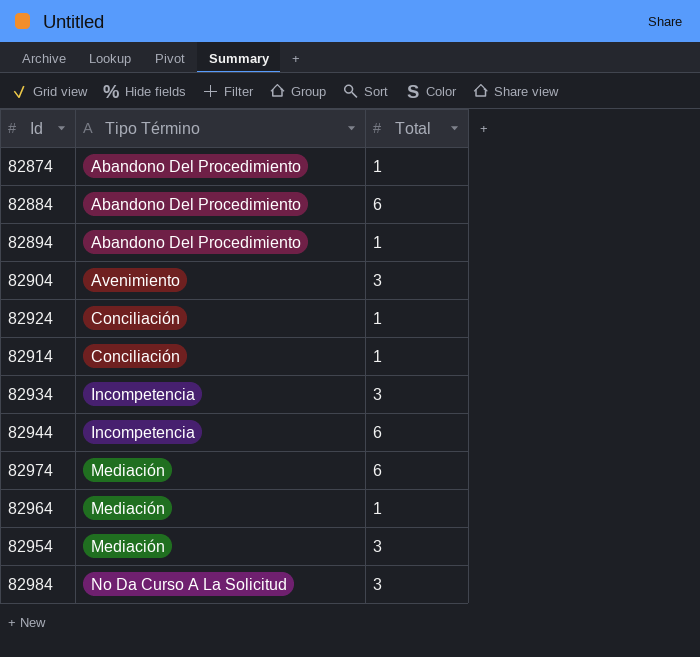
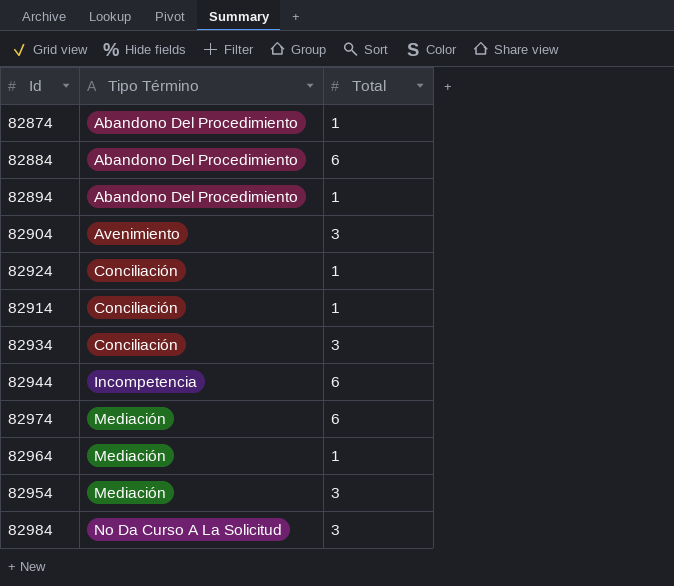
82934 | Tipo Término: Incompetencia -> Conciliación

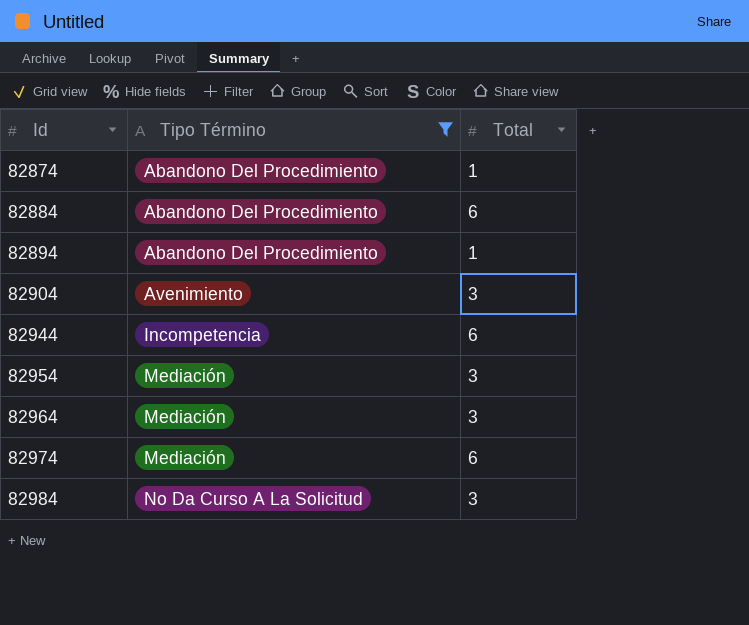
filter: none -> Tipo Término != Conciliación
row order: Tipo Término ascending -> Id ascending
82964 | Total: 1 -> 3

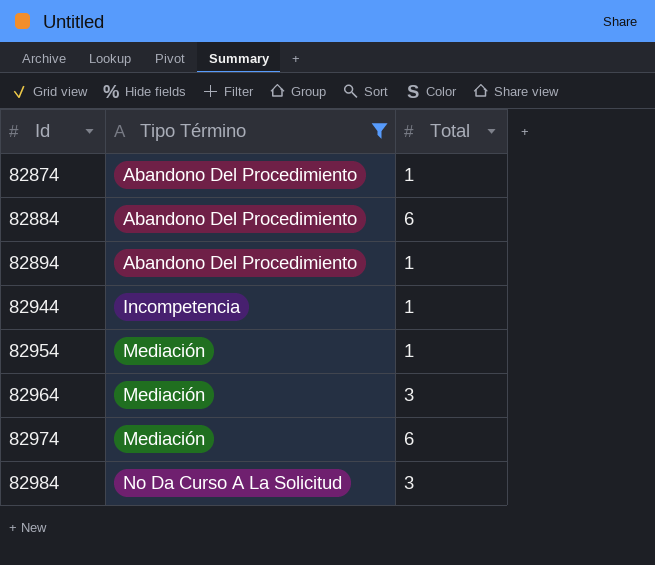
row 82904: Avenimiento | 3 -> none
82944 | Total: 6 -> 1
82954 | Total: 3 -> 1

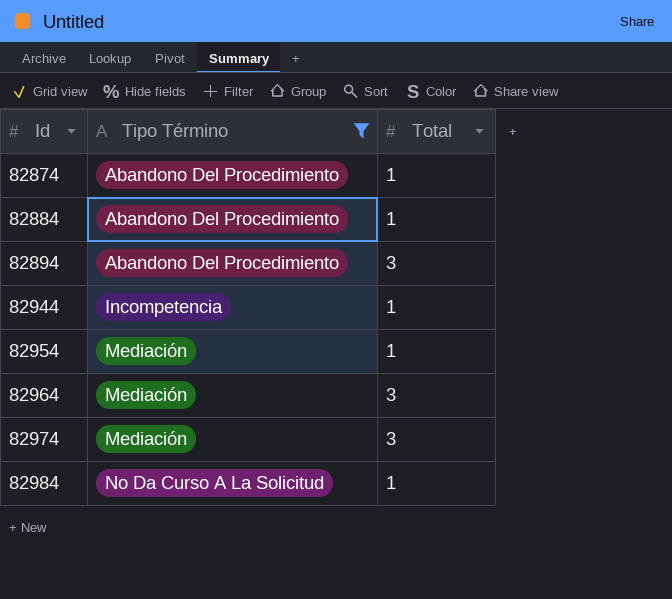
82884 | Total: 6 -> 1
82894 | Total: 1 -> 3
82974 | Total: 6 -> 3
82984 | Total: 3 -> 1

